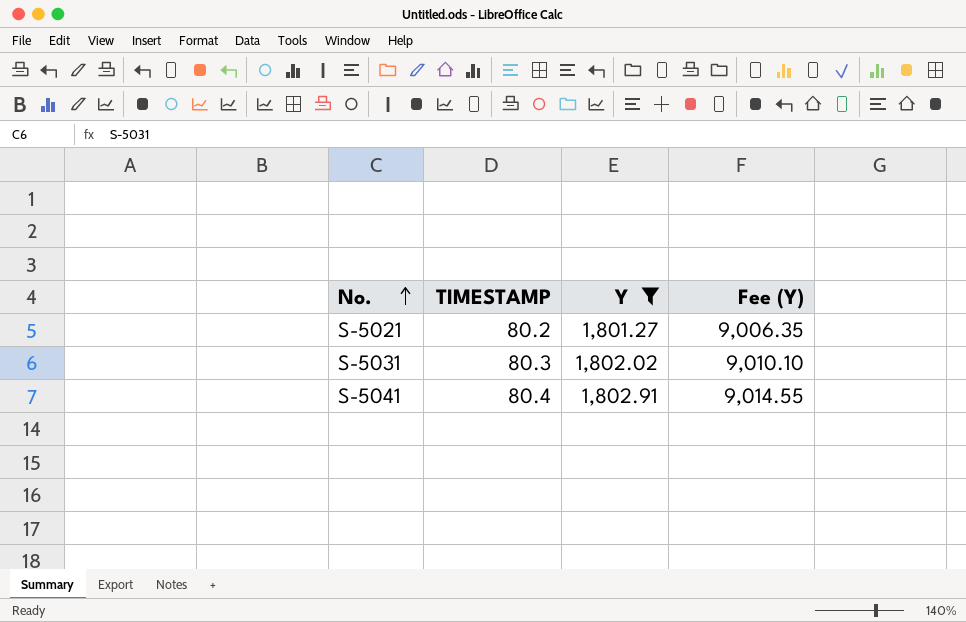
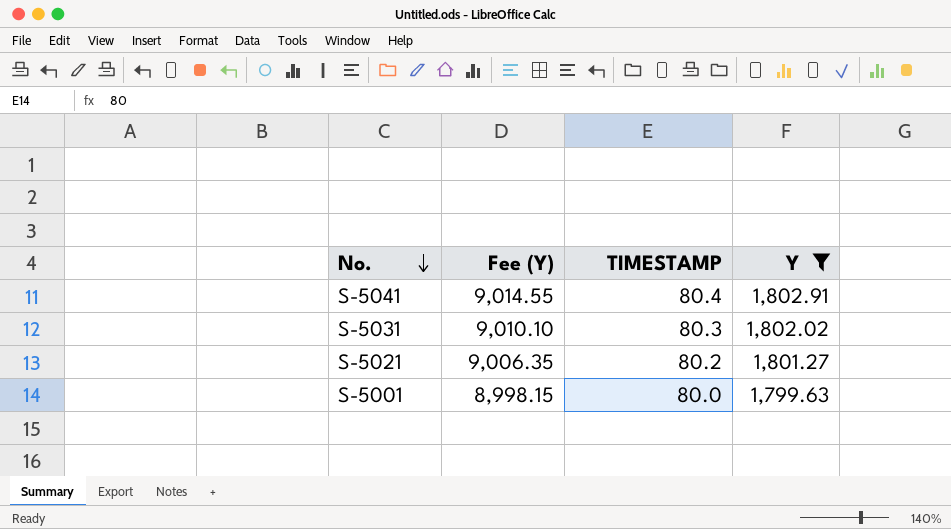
row order: No. ascending -> No. descending
column Fee (Y) | position: 4 -> 2
row S-5001: none -> 8,998.15 | 80.0 | 1,799.63

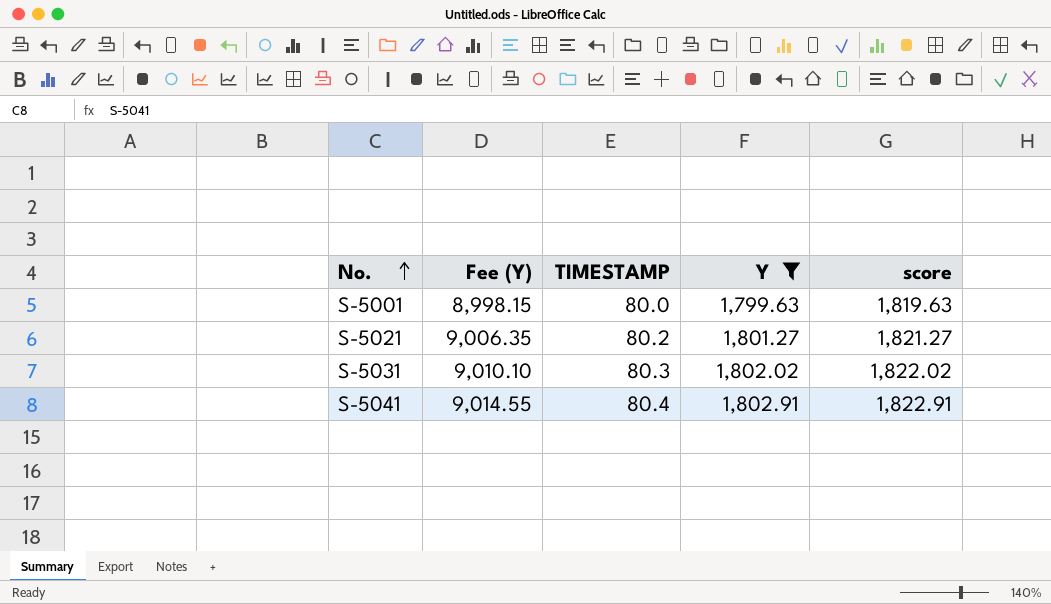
row order: No. descending -> No. ascending
column score | formula: none -> [Y] + 20

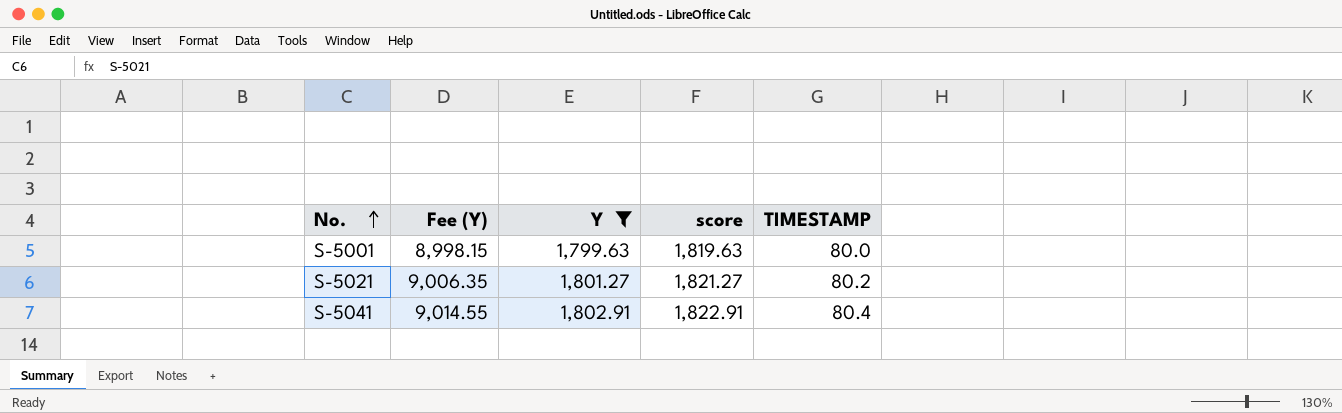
column TIMESTAMP | position: 3 -> 5
row S-5031: 9,010.10 | 80.3 | 1,802.02 | 1,822.02 -> none

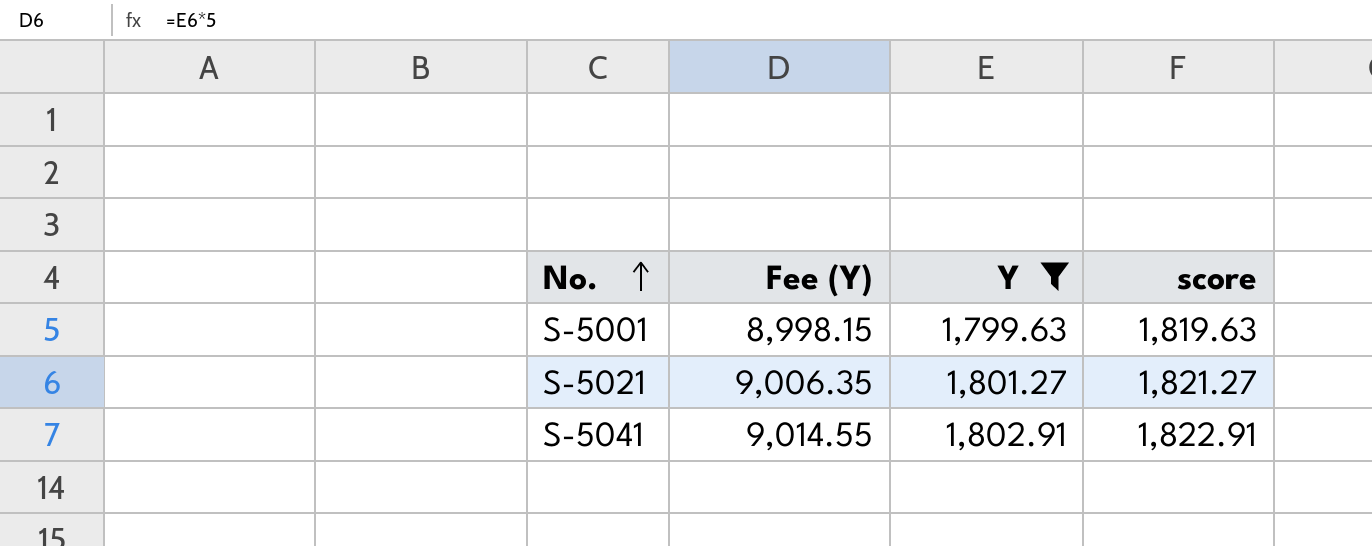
column TIMESTAMP | position: 5 -> none

